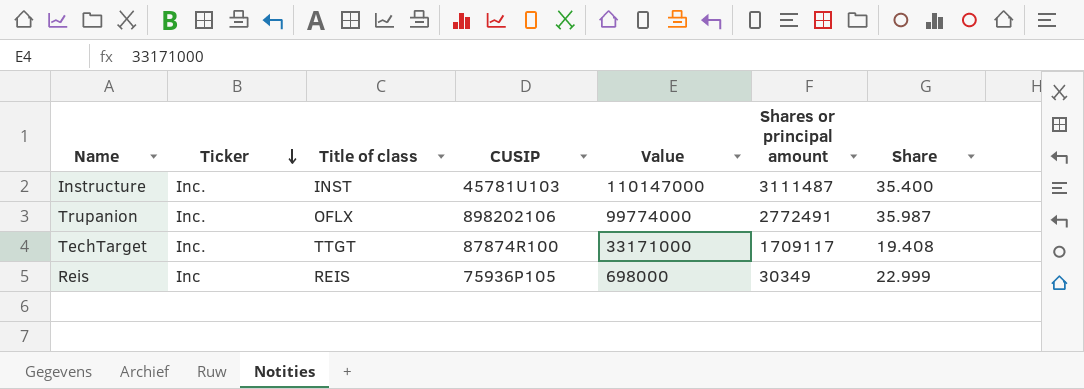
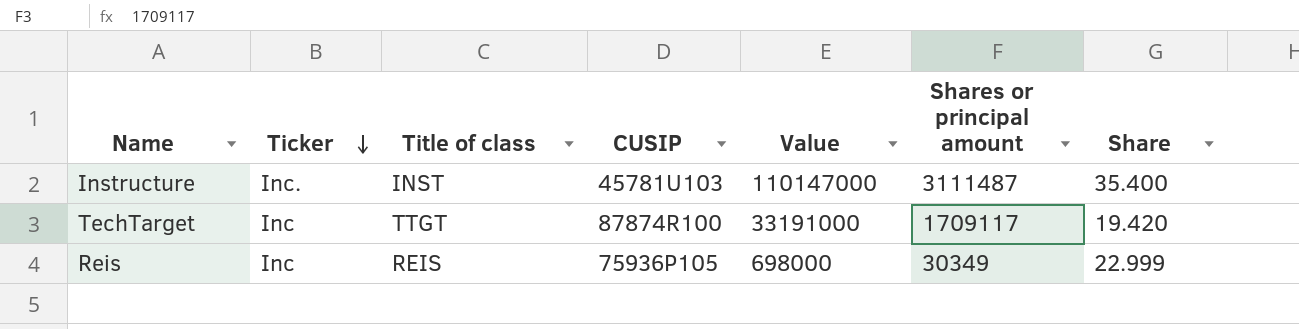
row Trupanion: Inc. | OFLX | 898202106 | 99774000 | 2772491 | 35.987 -> none
TechTarget | Ticker: Inc. -> Inc
TechTarget | Value: 33171000 -> 33191000
TechTarget | Share: 19.408 -> 19.420

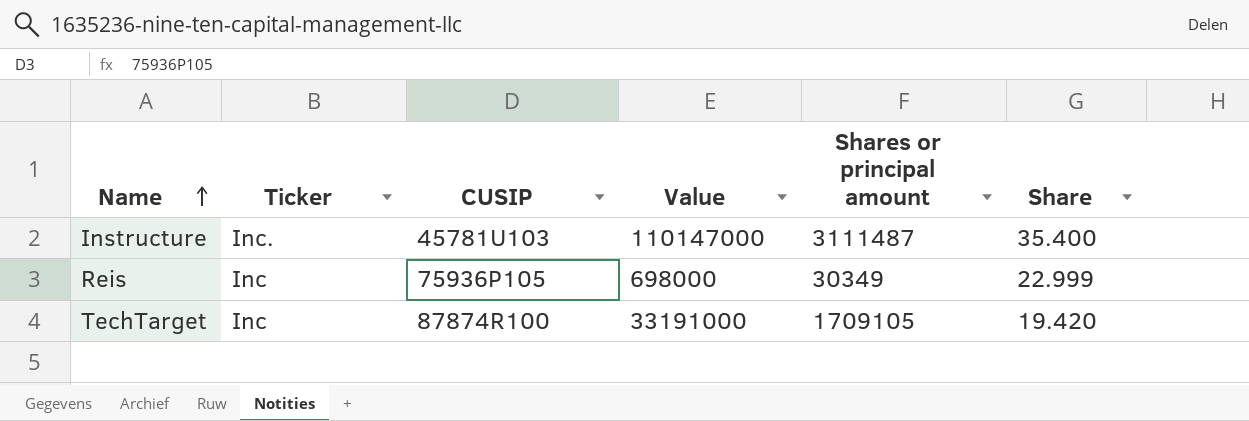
row order: Ticker descending -> Name ascending
column Title of class | position: 3 -> none
TechTarget | Shares or principal amount: 1709117 -> 1709105

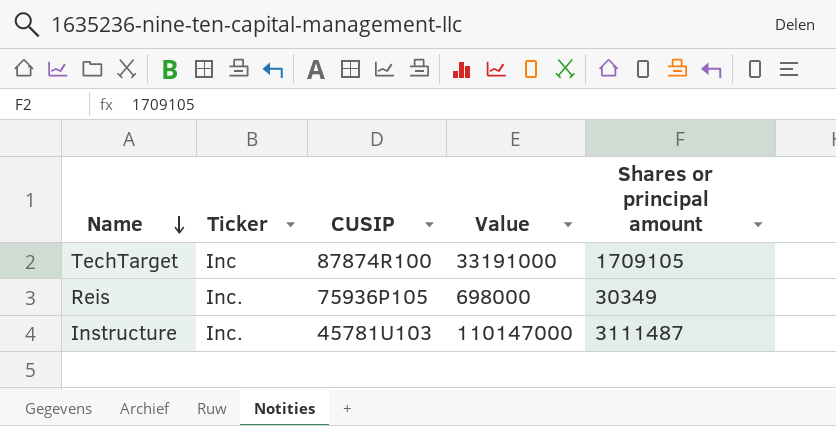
row order: Name ascending -> Name descending
column Share | formula: [Value] / [Shares or principal amount] -> none
Reis | Ticker: Inc -> Inc.

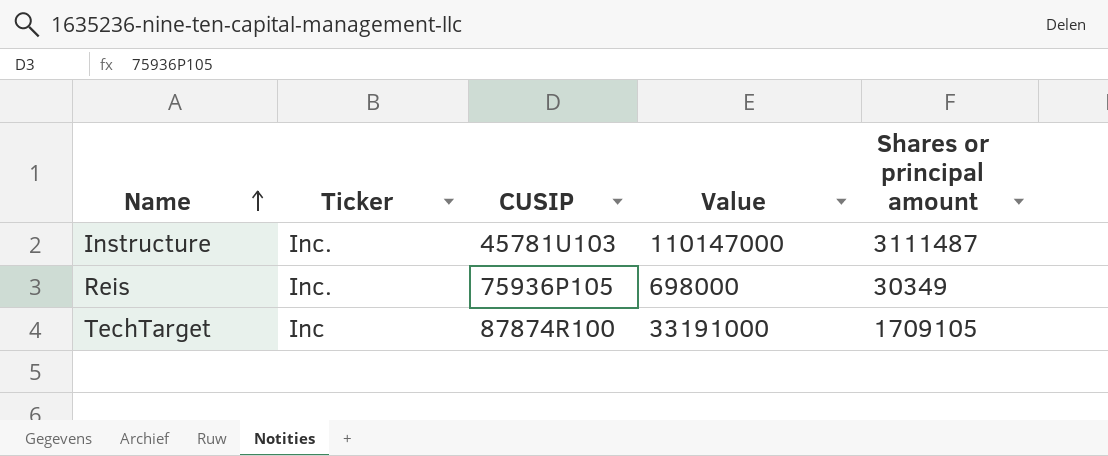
row order: Name descending -> Name ascending

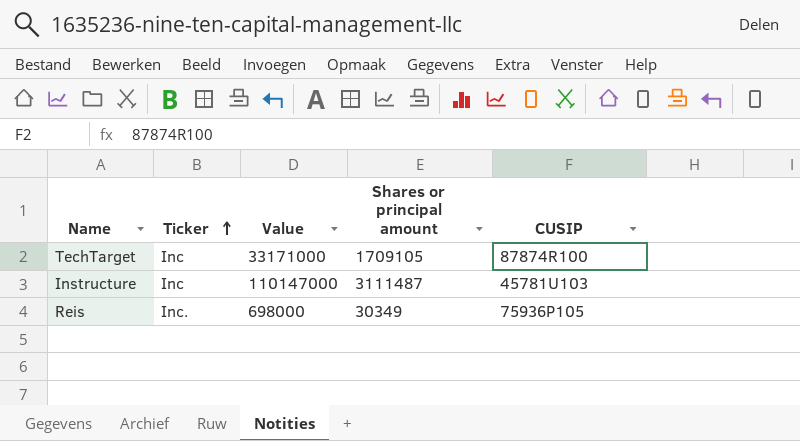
row order: Name ascending -> Ticker ascending
column CUSIP | position: 3 -> 5
TechTarget | Value: 33191000 -> 33171000
Instructure | Ticker: Inc. -> Inc

